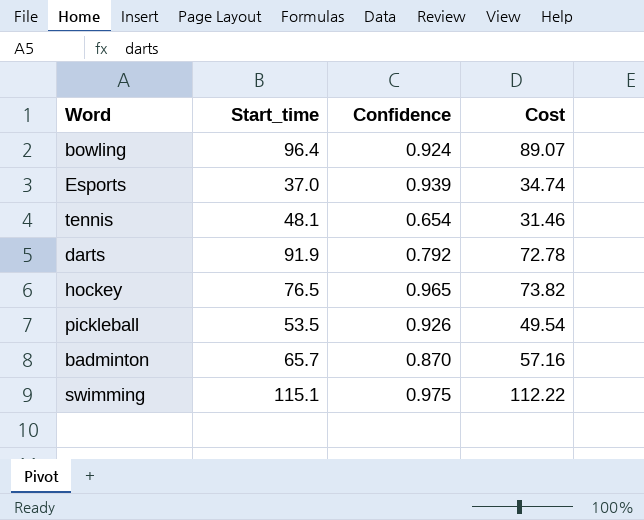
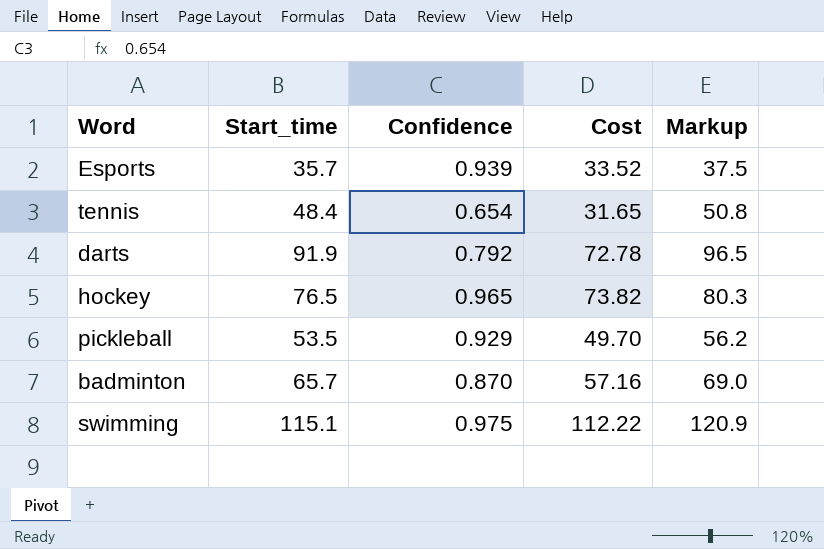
column Markup | formula: none -> [Start_time] * 1.05
row bowling: 96.4 | 0.924 | 89.07 -> none
Esports | Start_time: 37.0 -> 35.7
Esports | Cost: 34.74 -> 33.52
tennis | Start_time: 48.1 -> 48.4
tennis | Cost: 31.46 -> 31.65
pickleball | Confidence: 0.926 -> 0.929
pickleball | Cost: 49.54 -> 49.70

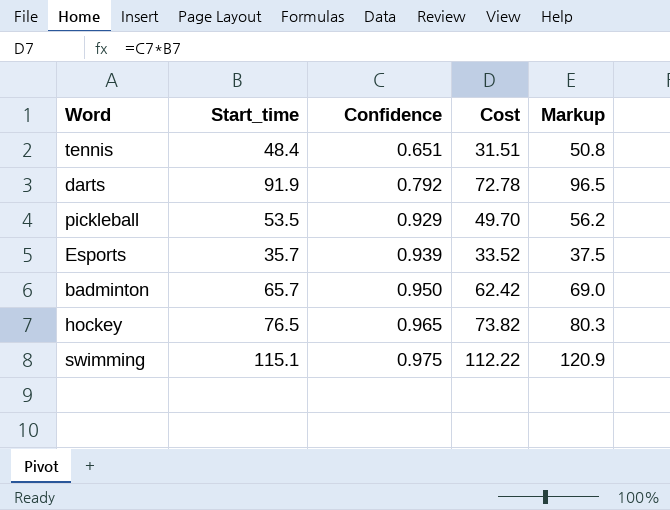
row order: none -> Confidence ascending
tennis | Confidence: 0.654 -> 0.651
tennis | Cost: 31.65 -> 31.51
badminton | Confidence: 0.870 -> 0.950
badminton | Cost: 57.16 -> 62.42

